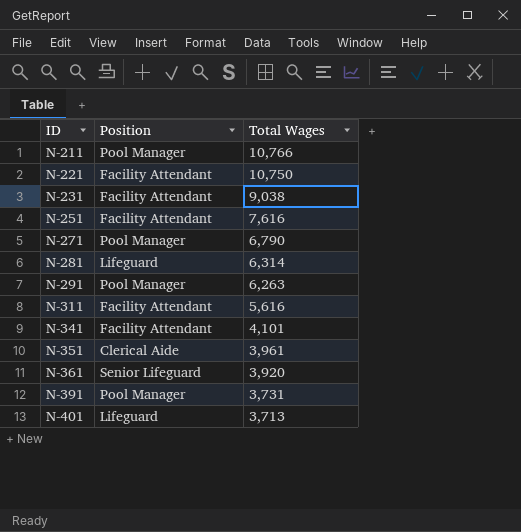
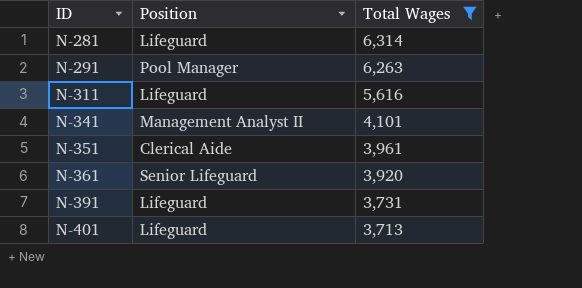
filter: none -> Total Wages <= 6,314
N-311 | Position: Facility Attendant -> Lifeguard
N-341 | Position: Facility Attendant -> Management Analyst II
N-391 | Position: Pool Manager -> Lifeguard

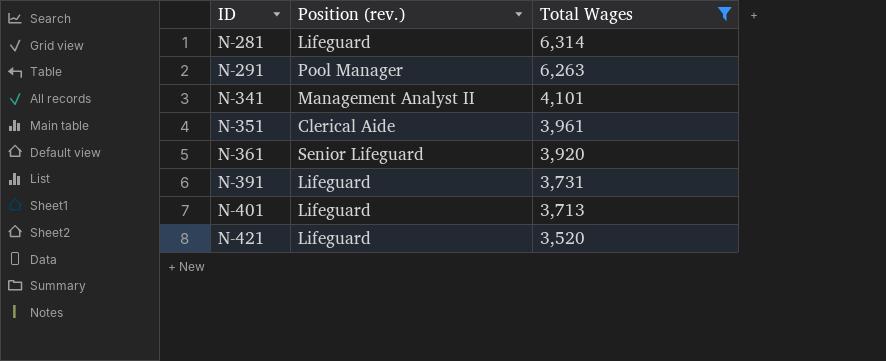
column name: Position -> Position (rev.)
row N-311: Lifeguard | 5,616 -> none
row N-421: none -> Lifeguard | 3,520

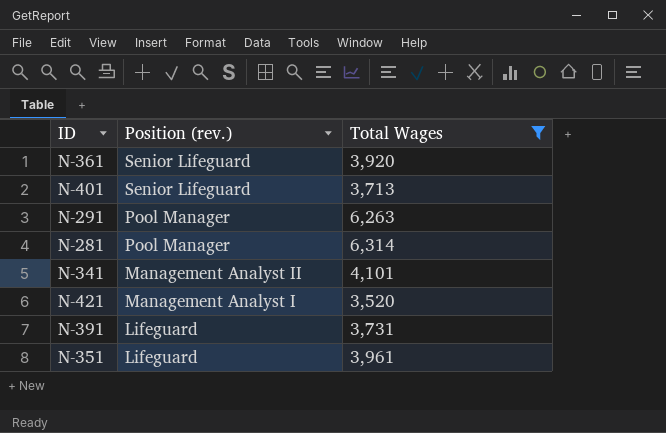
row order: ID ascending -> Position (rev.) descending
N-401 | Position (rev.): Lifeguard -> Senior Lifeguard
N-281 | Position (rev.): Lifeguard -> Pool Manager
N-421 | Position (rev.): Lifeguard -> Management Analyst I
N-351 | Position (rev.): Clerical Aide -> Lifeguard

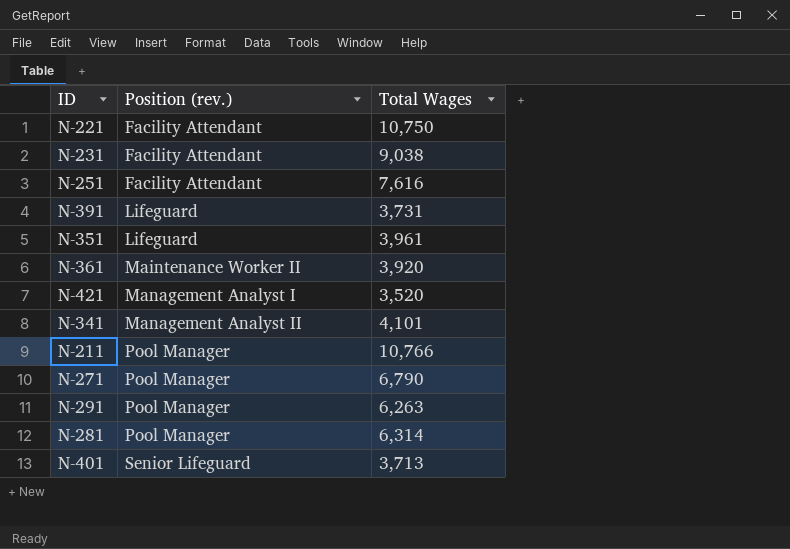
filter: Total Wages <= 6,314 -> none
row order: Position (rev.) descending -> Position (rev.) ascending
N-361 | Position (rev.): Senior Lifeguard -> Maintenance Worker II

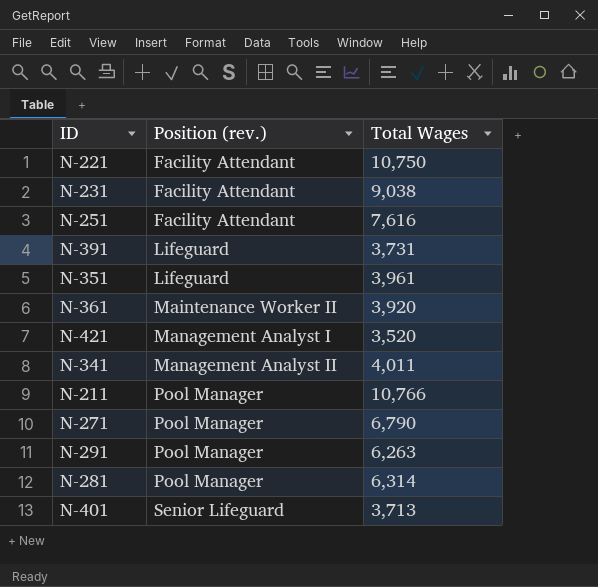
N-341 | Total Wages: 4,101 -> 4,011

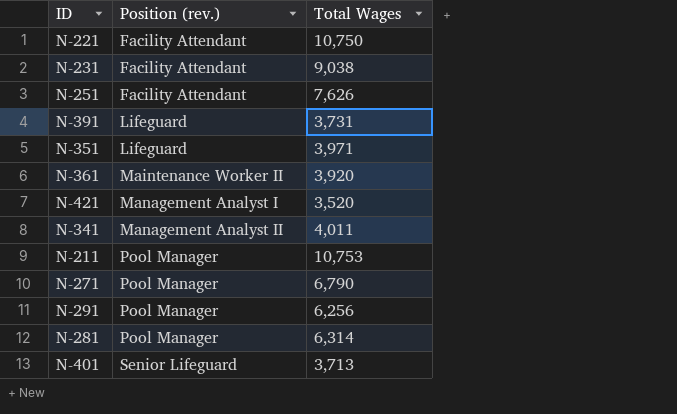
N-251 | Total Wages: 7,616 -> 7,626
N-351 | Total Wages: 3,961 -> 3,971
N-211 | Total Wages: 10,766 -> 10,753
N-291 | Total Wages: 6,263 -> 6,256

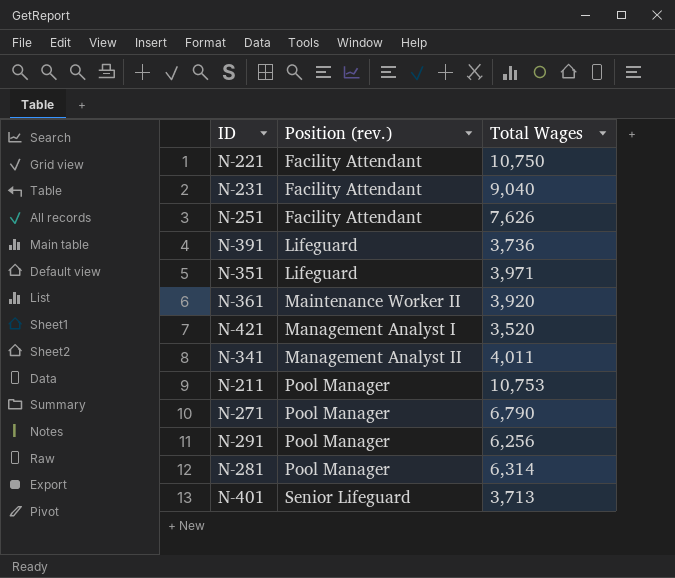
N-231 | Total Wages: 9,038 -> 9,040
N-391 | Total Wages: 3,731 -> 3,736

